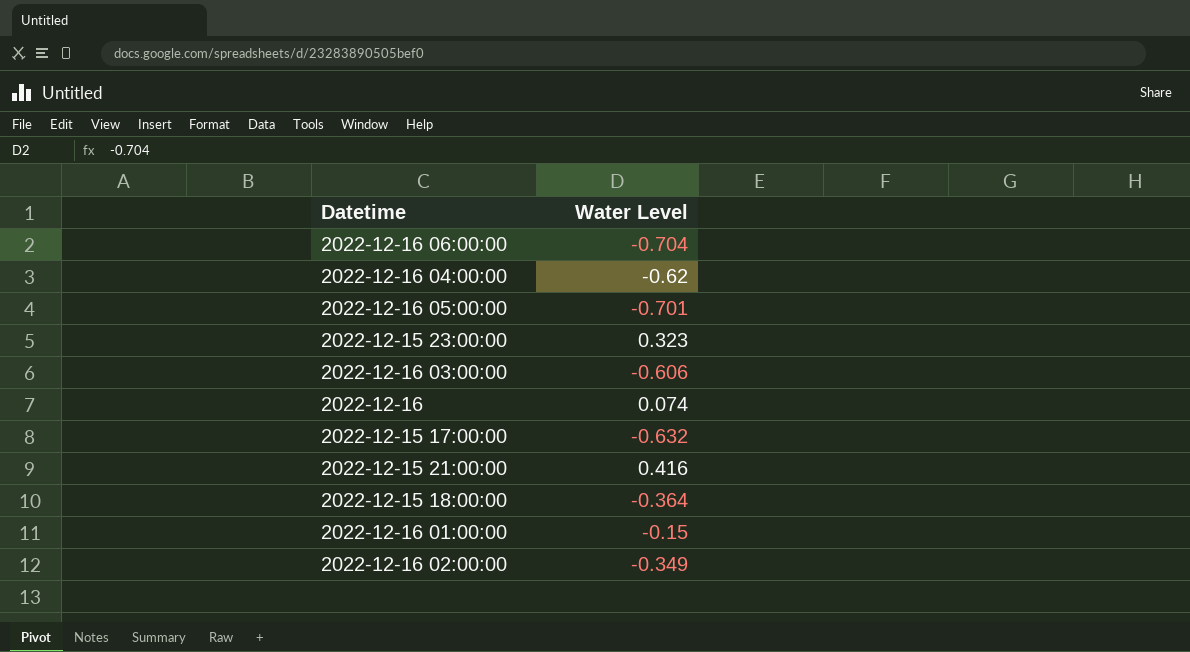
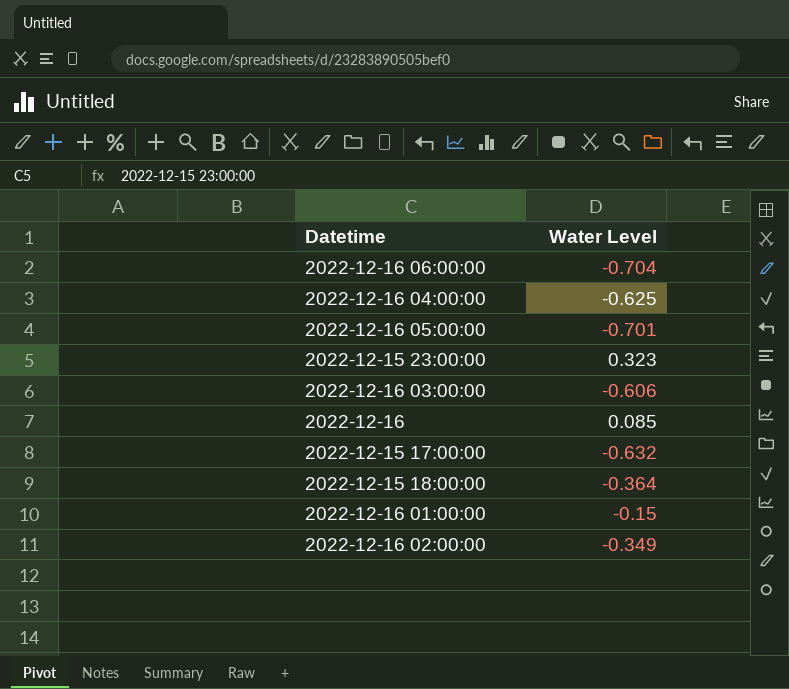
row 2022-12-15 21:00:00: 0.416 -> none
2022-12-16 04:00:00 | Water Level: -0.62 -> -0.625
2022-12-16 | Water Level: 0.074 -> 0.085

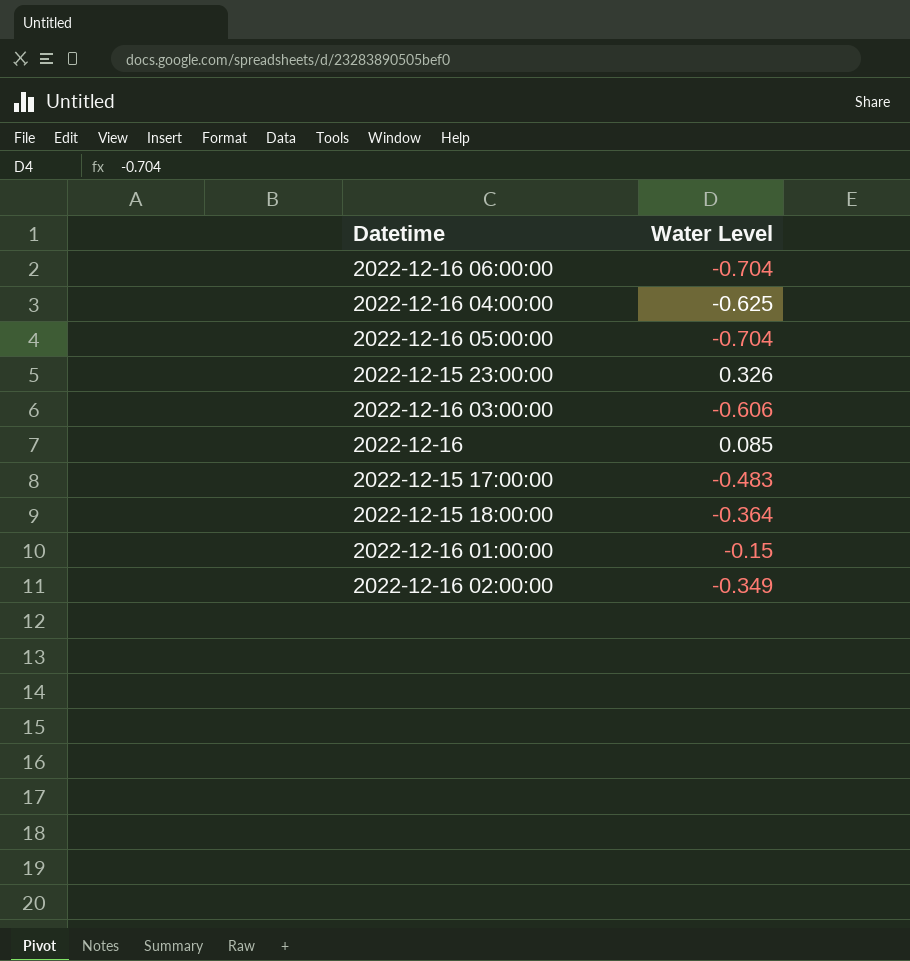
2022-12-16 05:00:00 | Water Level: -0.701 -> -0.704
2022-12-15 23:00:00 | Water Level: 0.323 -> 0.326
2022-12-15 17:00:00 | Water Level: -0.632 -> -0.483

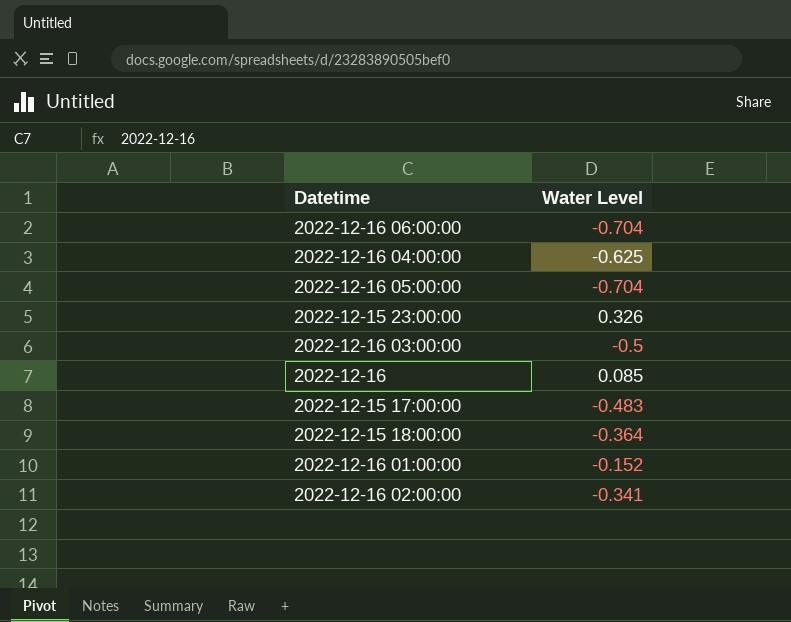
2022-12-16 03:00:00 | Water Level: -0.606 -> -0.5
2022-12-16 01:00:00 | Water Level: -0.15 -> -0.152
2022-12-16 02:00:00 | Water Level: -0.349 -> -0.341

